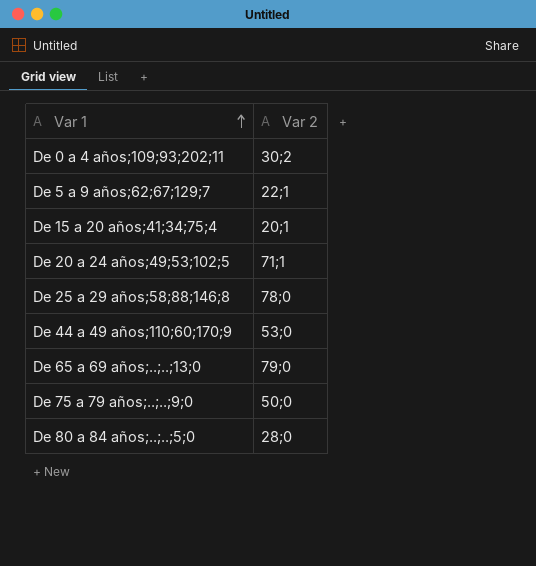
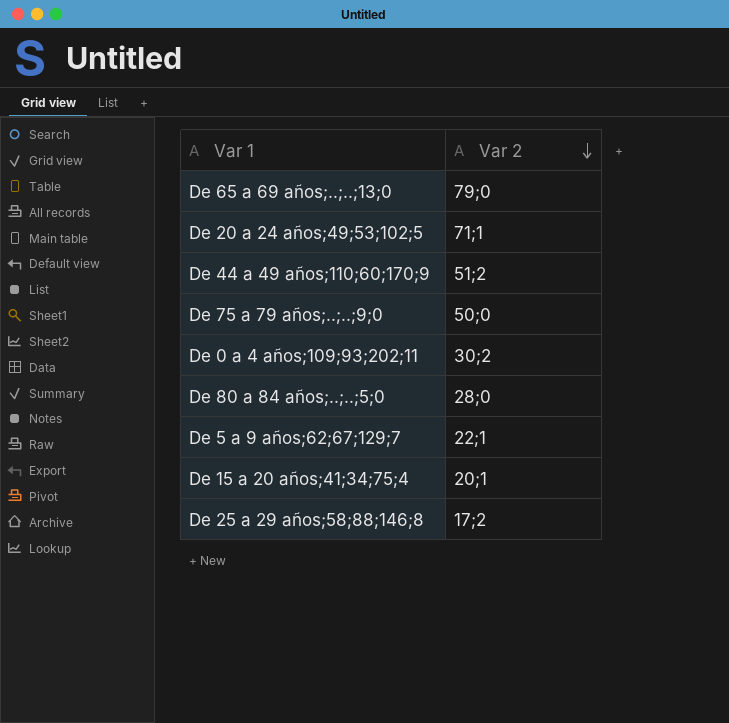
row order: Var 1 ascending -> Var 2 descending
De 44 a 49 años;110;60;170;9 | Var 2: 53;0 -> 51;2
De 25 a 29 años;58;88;146;8 | Var 2: 78;0 -> 17;2

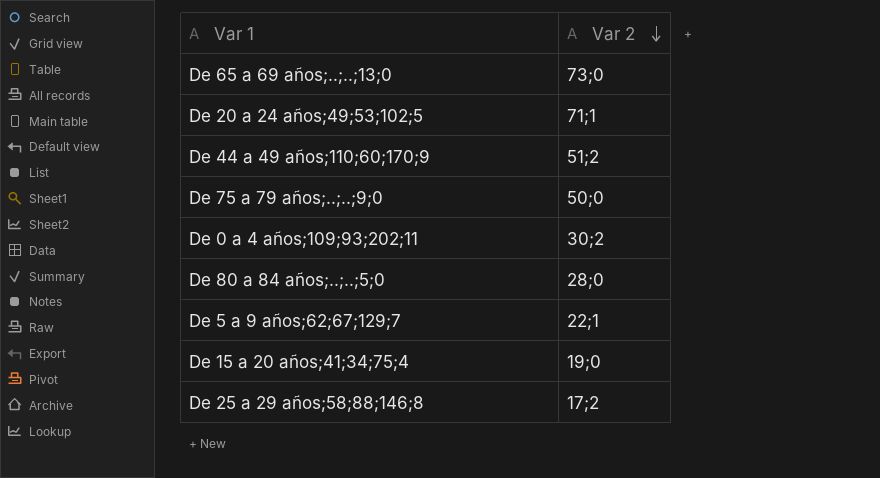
De 65 a 69 años;..;..;13;0 | Var 2: 79;0 -> 73;0
De 15 a 20 años;41;34;75;4 | Var 2: 20;1 -> 19;0

